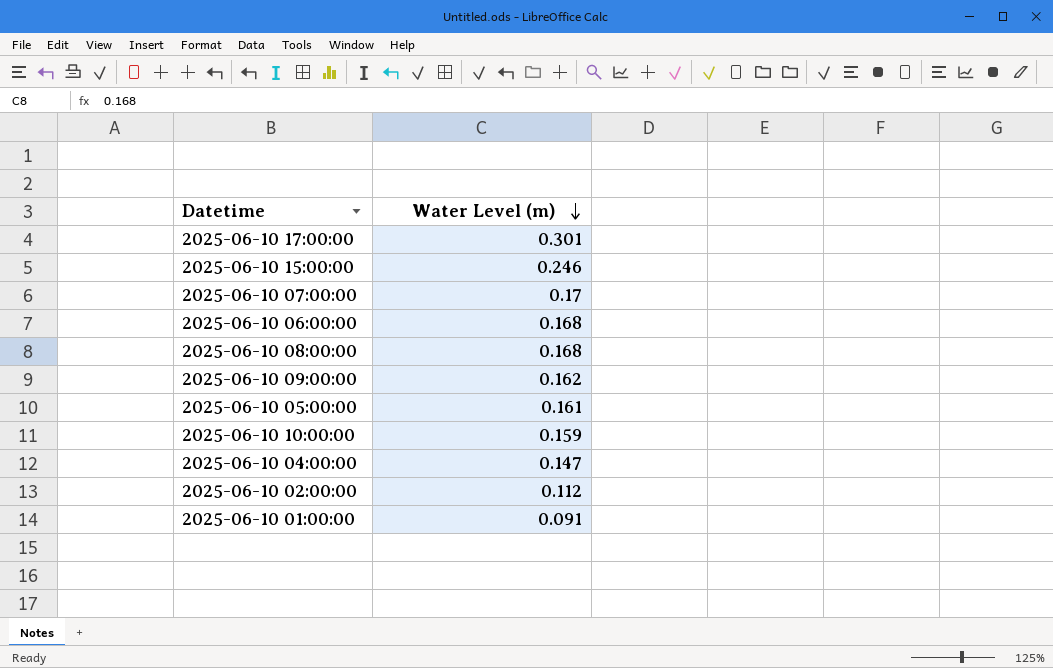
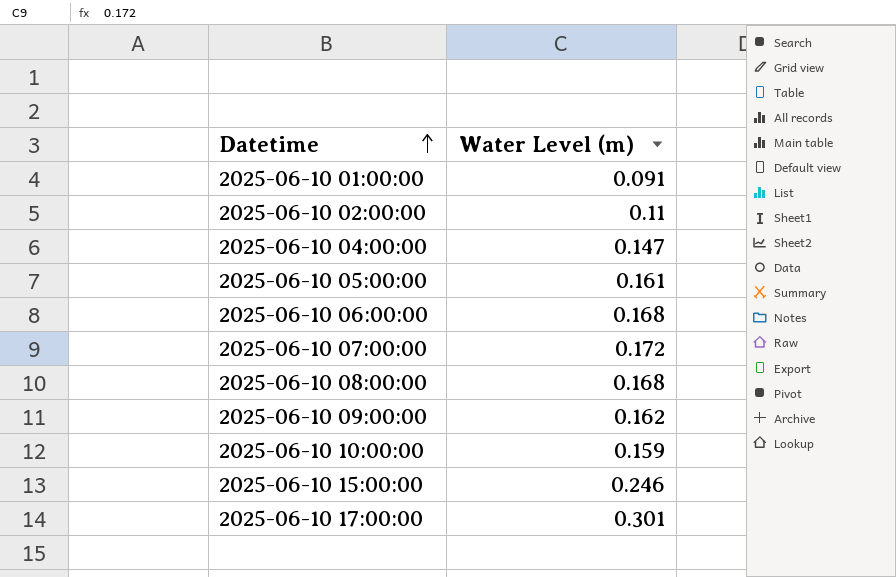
row order: Water Level (m) descending -> Datetime ascending
2025-06-10 02:00:00 | Water Level (m): 0.112 -> 0.11
2025-06-10 07:00:00 | Water Level (m): 0.17 -> 0.172

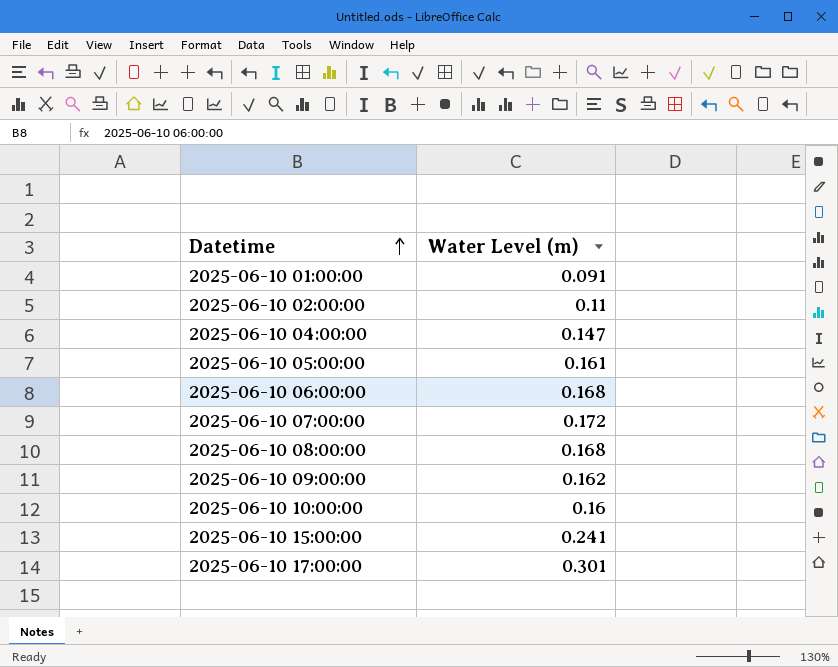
2025-06-10 10:00:00 | Water Level (m): 0.159 -> 0.16
2025-06-10 15:00:00 | Water Level (m): 0.246 -> 0.241

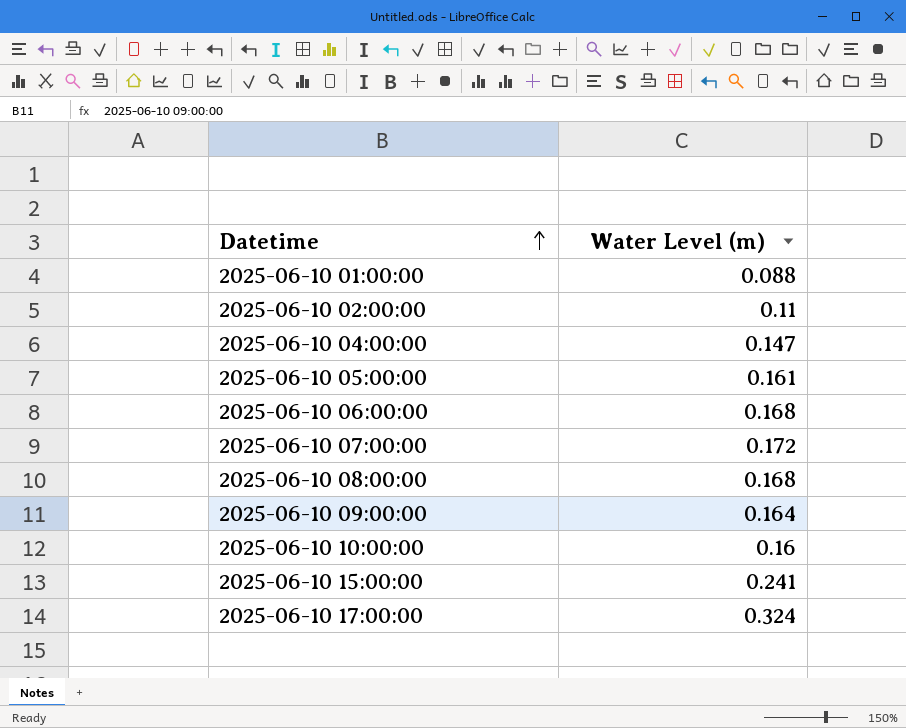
2025-06-10 01:00:00 | Water Level (m): 0.091 -> 0.088
2025-06-10 09:00:00 | Water Level (m): 0.162 -> 0.164
2025-06-10 17:00:00 | Water Level (m): 0.301 -> 0.324

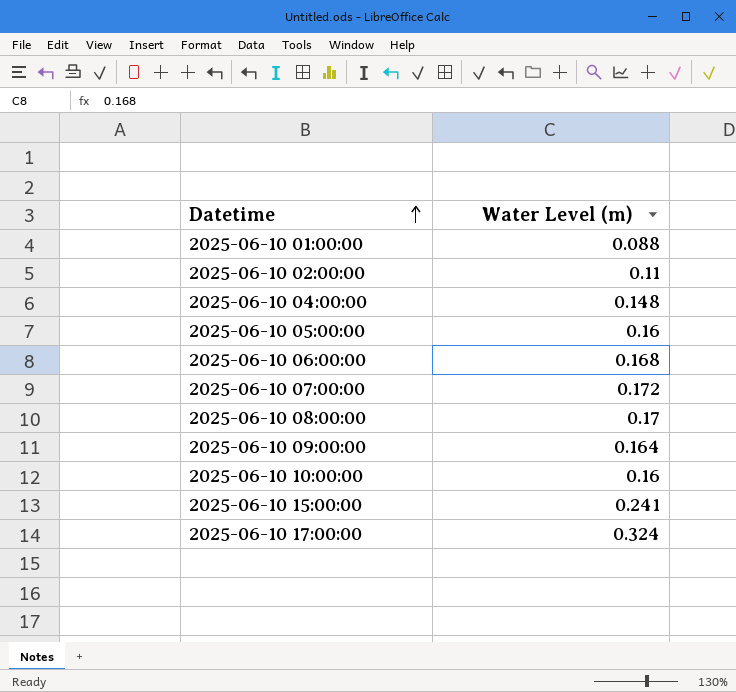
2025-06-10 04:00:00 | Water Level (m): 0.147 -> 0.148
2025-06-10 05:00:00 | Water Level (m): 0.161 -> 0.16
2025-06-10 08:00:00 | Water Level (m): 0.168 -> 0.17

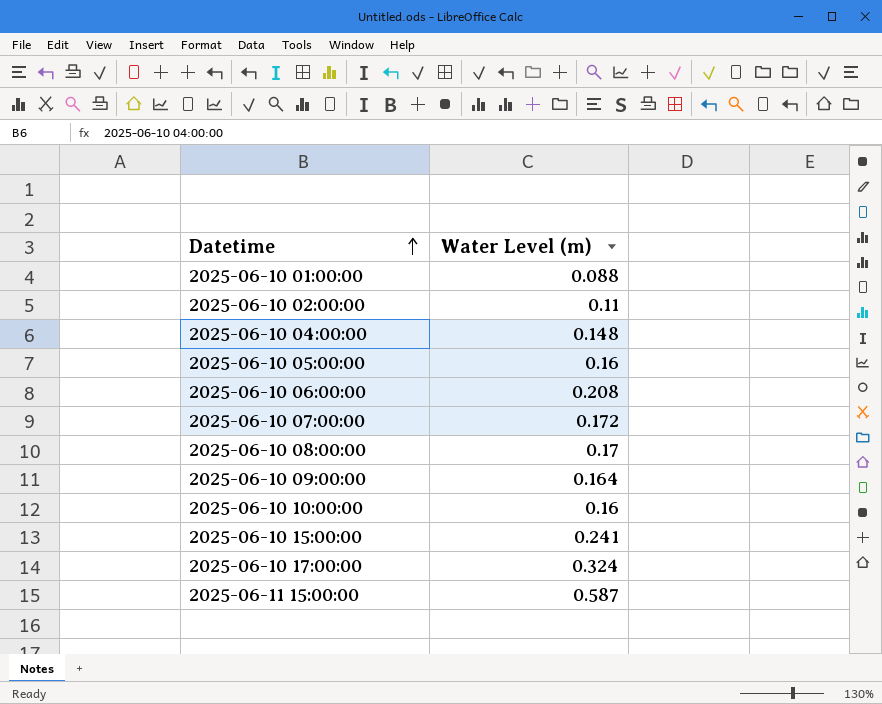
2025-06-10 06:00:00 | Water Level (m): 0.168 -> 0.208
row 2025-06-11 15:00:00: none -> 0.587

